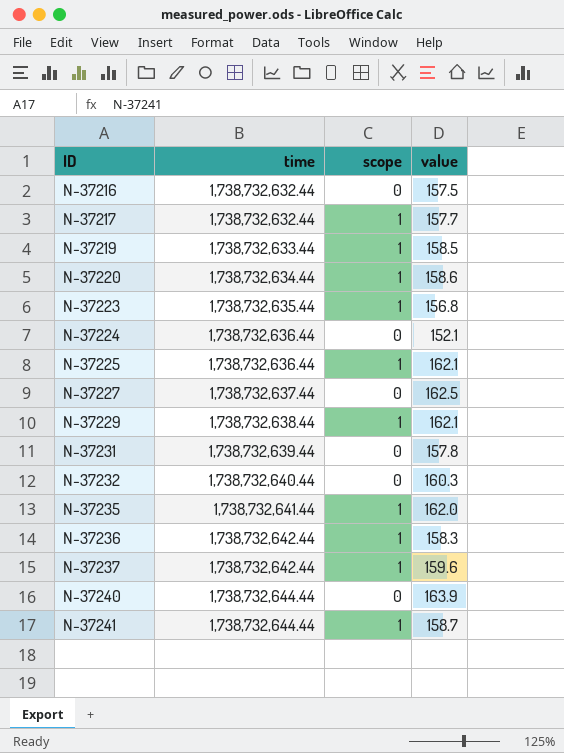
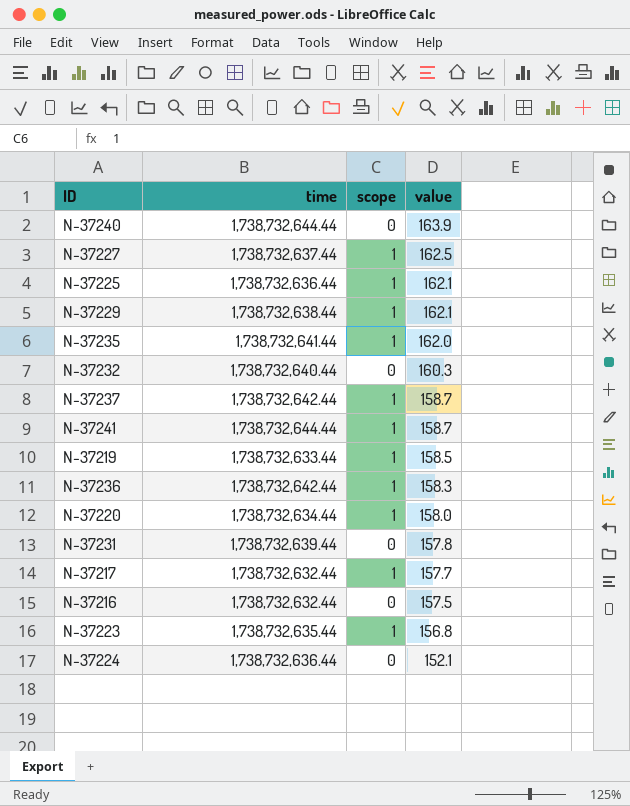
row order: ID ascending -> value descending
N-37227 | scope: 0 -> 1
N-37237 | value: 159.6 -> 158.7
N-37220 | value: 158.6 -> 158.0

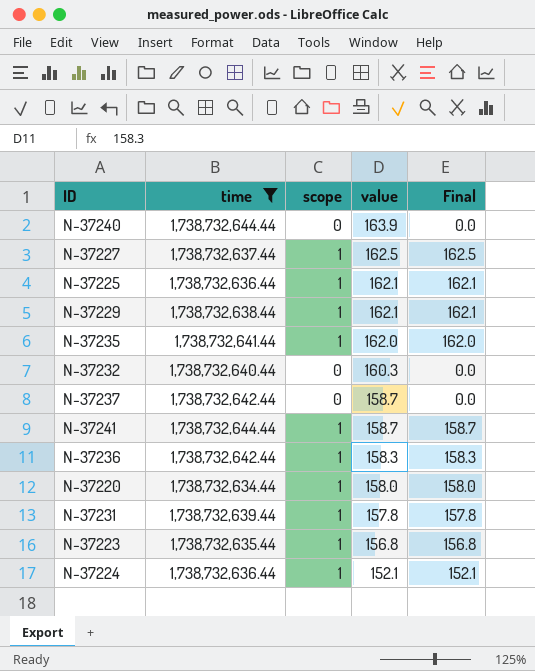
filter: none -> time >= 1,738,732,634.44
column Final | formula: none -> [scope] * [value]
N-37237 | scope: 1 -> 0
N-37231 | scope: 0 -> 1
N-37224 | scope: 0 -> 1

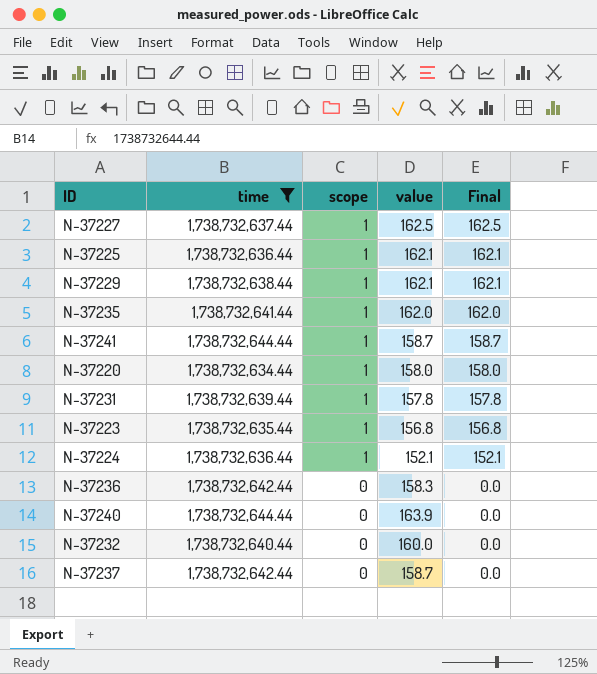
row order: value descending -> scope descending
N-37236 | scope: 1 -> 0
N-37236 | Final: 158.3 -> 0.0
N-37232 | value: 160.3 -> 160.0

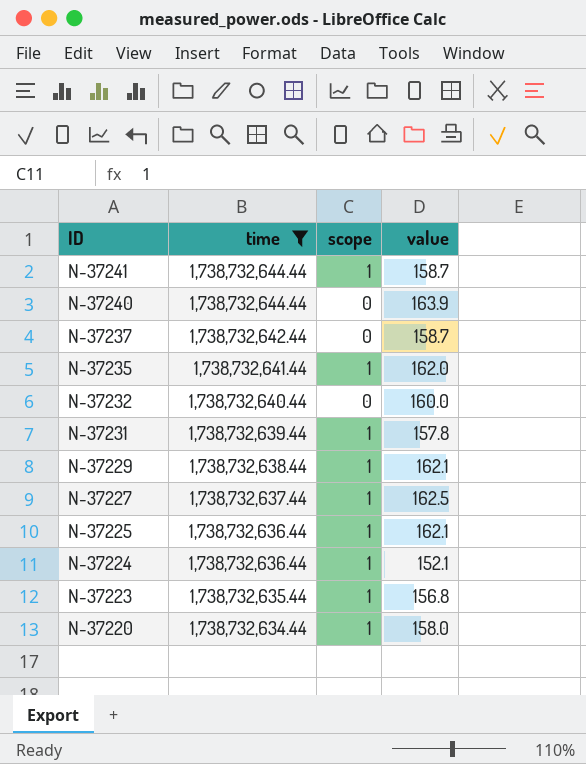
row order: scope descending -> ID descending
column Final | formula: [scope] * [value] -> none
row N-37236: 1,738,732,642.44 | 0 | 158.3 | 0.0 -> none

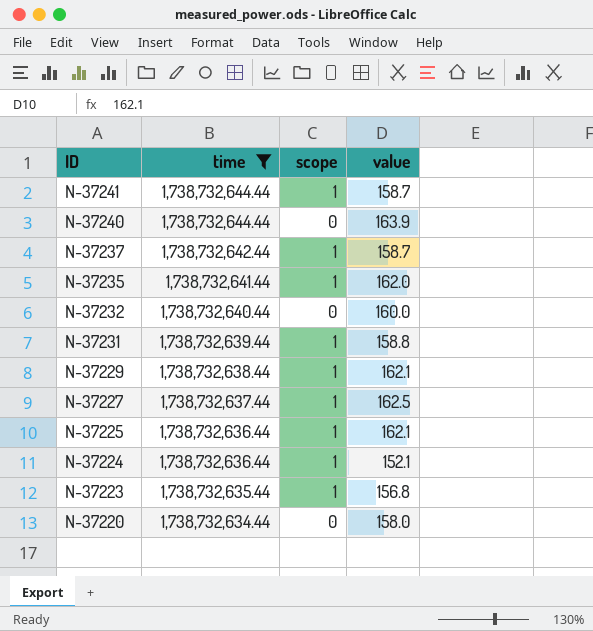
N-37237 | scope: 0 -> 1
N-37231 | value: 157.8 -> 158.8
N-37220 | scope: 1 -> 0

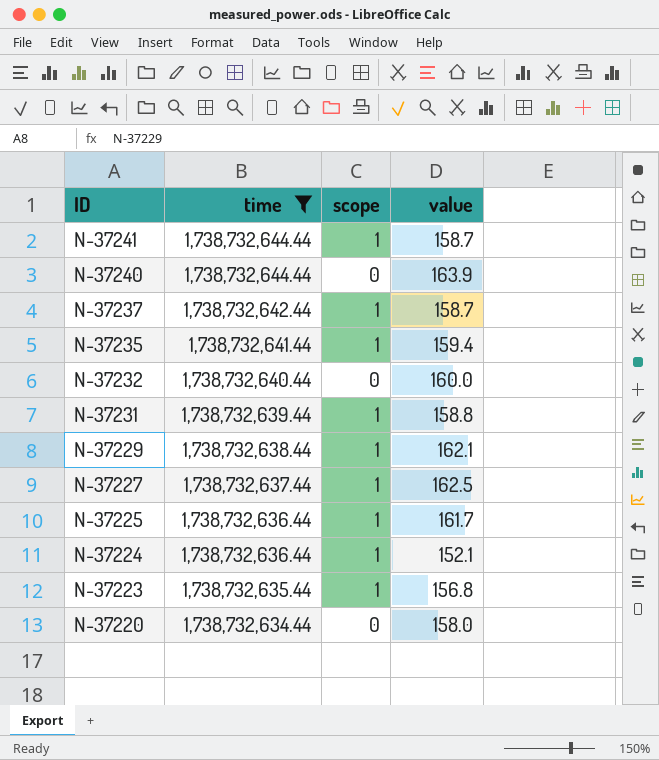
N-37235 | value: 162.0 -> 159.4
N-37225 | value: 162.1 -> 161.7

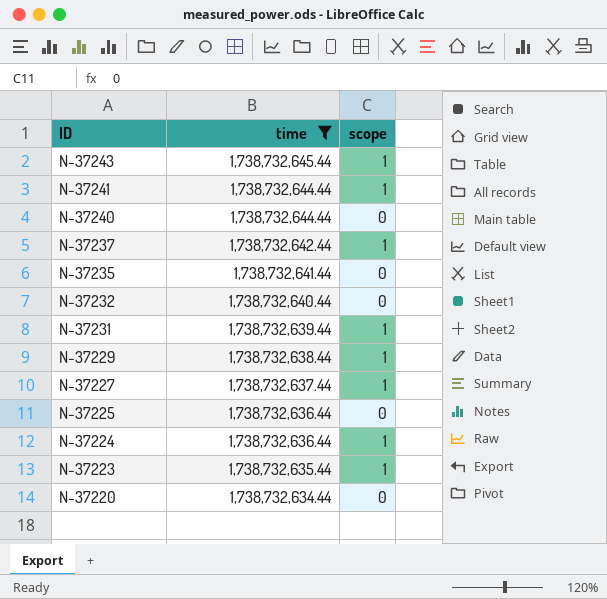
column value | position: 4 -> none
row N-37243: none -> 1,738,732,645.44 | 1
N-37235 | scope: 1 -> 0
N-37225 | scope: 1 -> 0

